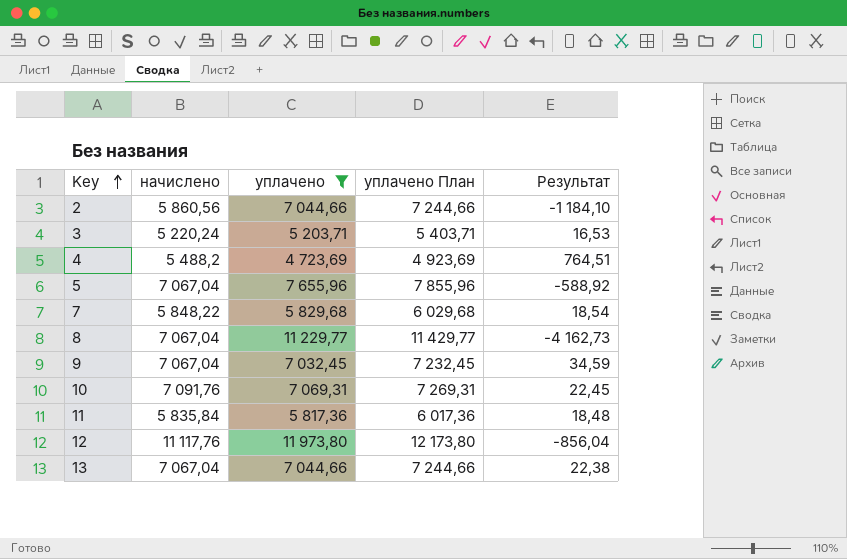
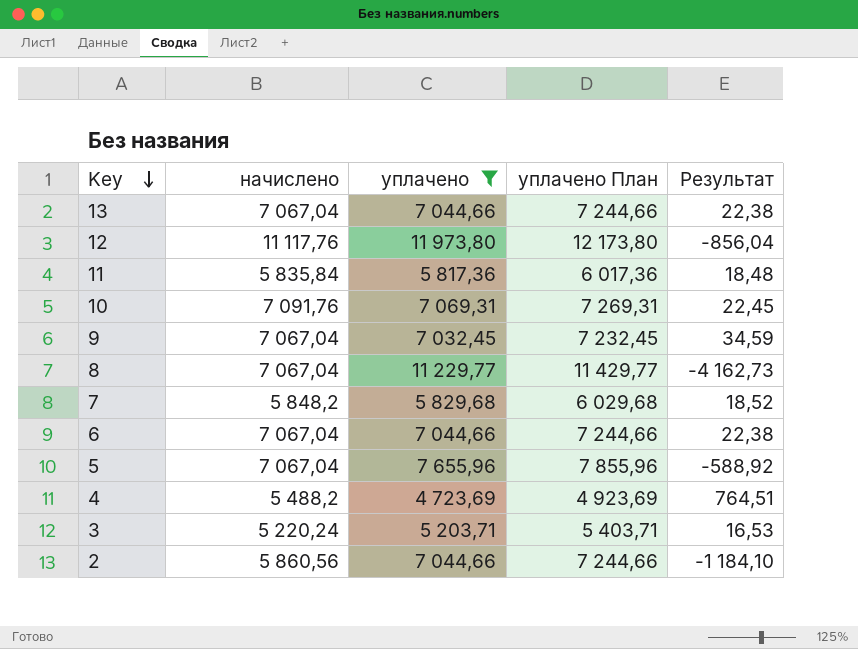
row order: Key ascending -> Key descending
7 | начислено: 5 848,22 -> 5 848,2
7 | Результат: 18,54 -> 18,52
row 6: none -> 7 067,04 | 7 044,66 | 7 244,66 | 22,38

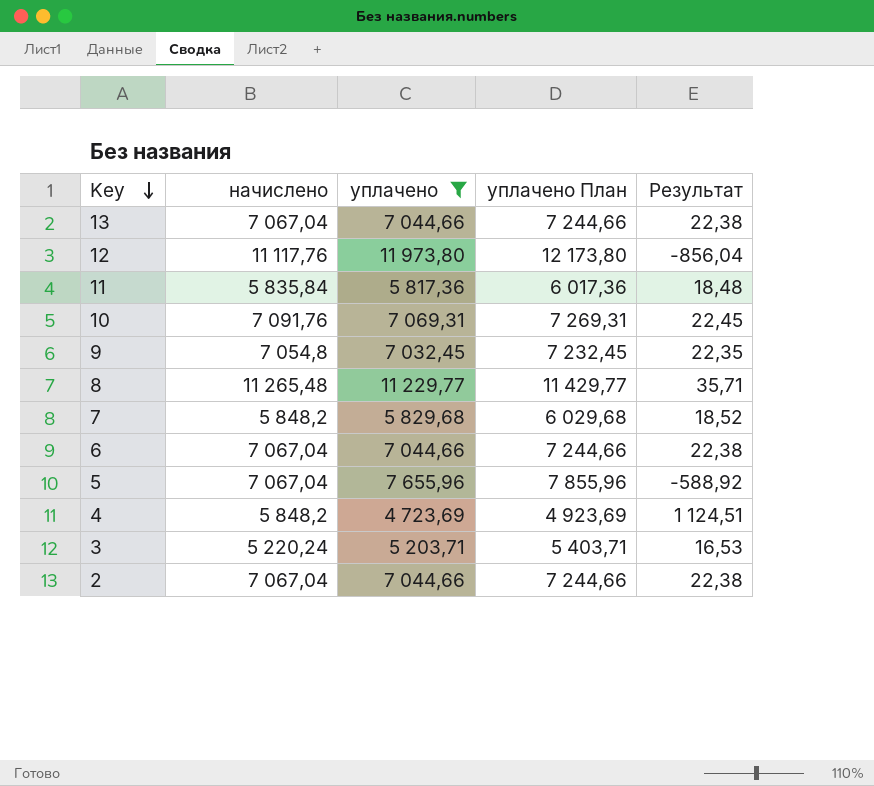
9 | начислено: 7 067,04 -> 7 054,8
9 | Результат: 34,59 -> 22,35
8 | начислено: 7 067,04 -> 11 265,48
8 | Результат: -4 162,73 -> 35,71
4 | начислено: 5 488,2 -> 5 848,2
4 | Результат: 764,51 -> 1 124,51
2 | начислено: 5 860,56 -> 7 067,04
2 | Результат: -1 184,10 -> 22,38

